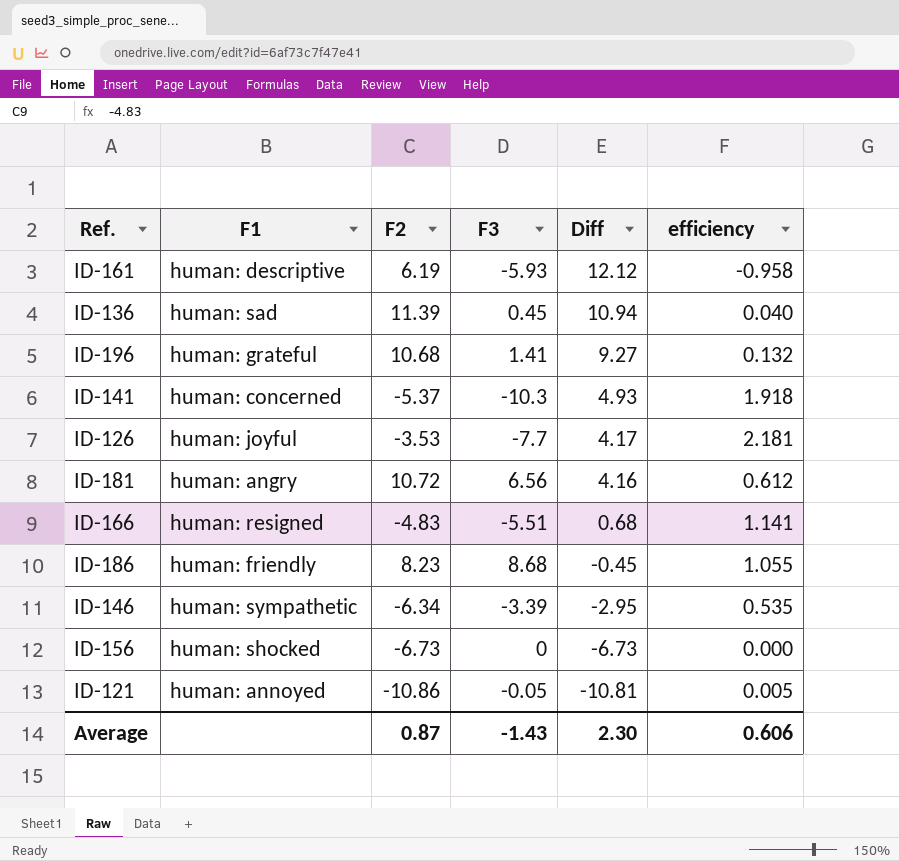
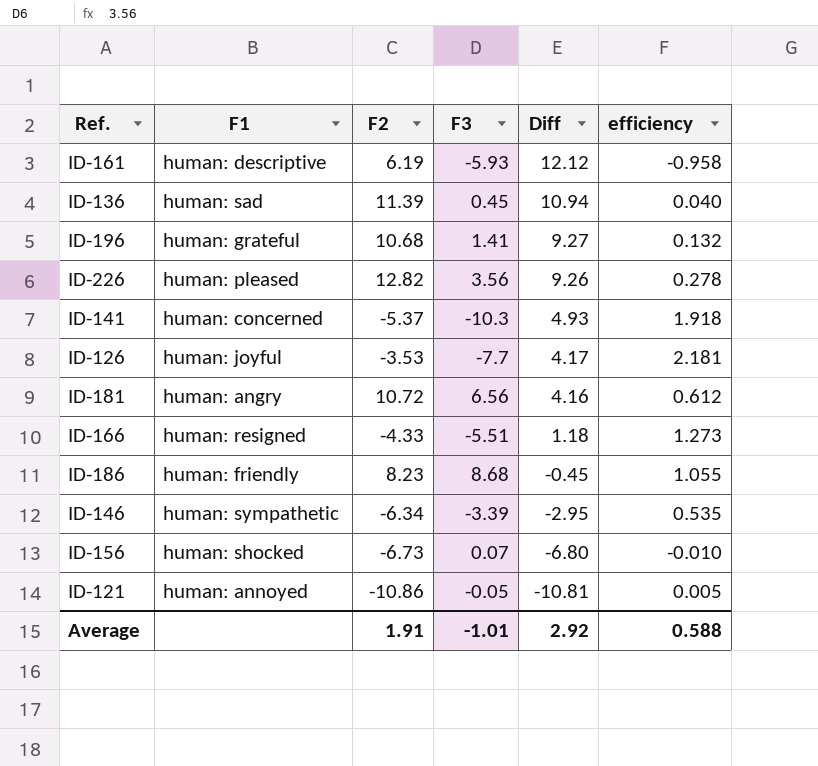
row ID-226: none -> human: pleased | 12.82 | 3.56 | 9.26 | 0.278
ID-166 | F2: -4.83 -> -4.33
ID-166 | Diff: 0.68 -> 1.18
ID-166 | efficiency: 1.141 -> 1.273
ID-156 | F3: 0 -> 0.07
ID-156 | Diff: -6.73 -> -6.80
ID-156 | efficiency: 0.000 -> -0.010
Average | F2: 0.87 -> 1.91
Average | F3: -1.43 -> -1.01
Average | Diff: 2.30 -> 2.92
Average | efficiency: 0.606 -> 0.588

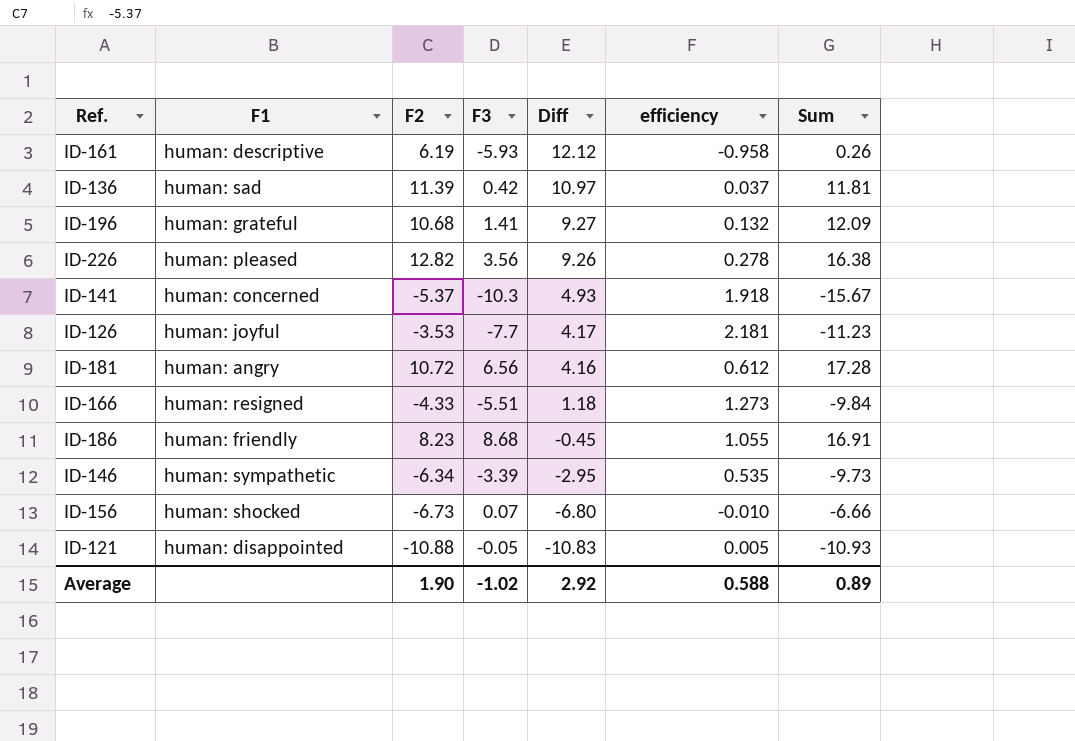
column Sum | formula: none -> [F2] + [F3]
ID-136 | F3: 0.45 -> 0.42
ID-136 | Diff: 10.94 -> 10.97
ID-136 | efficiency: 0.040 -> 0.037
ID-121 | F1: human: annoyed -> human: disappointed
ID-121 | F2: -10.86 -> -10.88
ID-121 | Diff: -10.81 -> -10.83
Average | F2: 1.91 -> 1.90
Average | F3: -1.01 -> -1.02

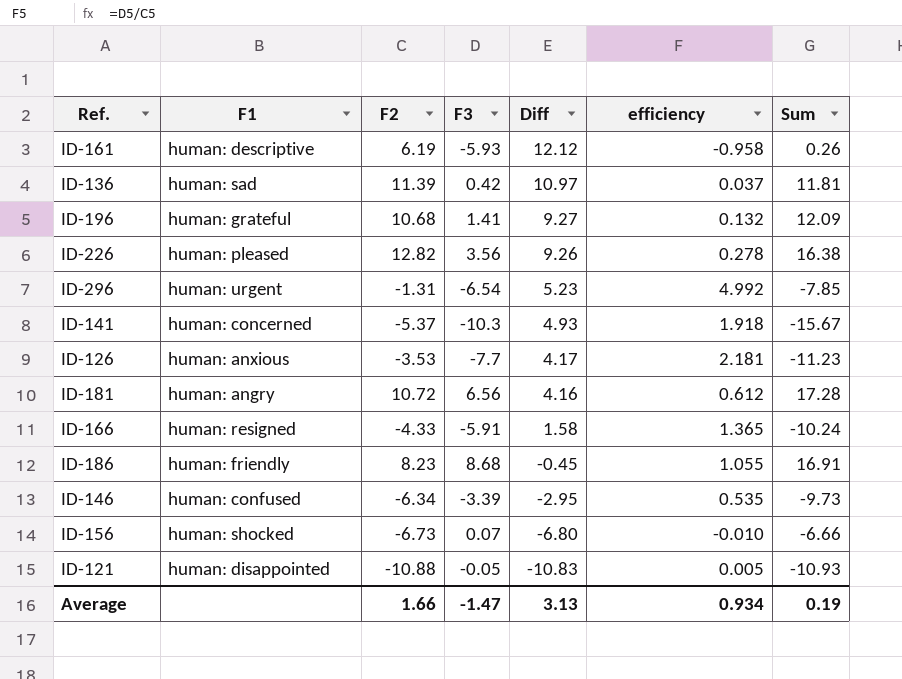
row ID-296: none -> human: urgent | -1.31 | -6.54 | 5.23 | 4.992 | -7.85
ID-126 | F1: human: joyful -> human: anxious
ID-166 | F3: -5.51 -> -5.91
ID-166 | Diff: 1.18 -> 1.58
ID-166 | efficiency: 1.273 -> 1.365
ID-166 | Sum: -9.84 -> -10.24
ID-146 | F1: human: sympathetic -> human: confused
Average | F2: 1.90 -> 1.66
Average | F3: -1.02 -> -1.47
Average | Diff: 2.92 -> 3.13
Average | efficiency: 0.588 -> 0.934
Average | Sum: 0.89 -> 0.19

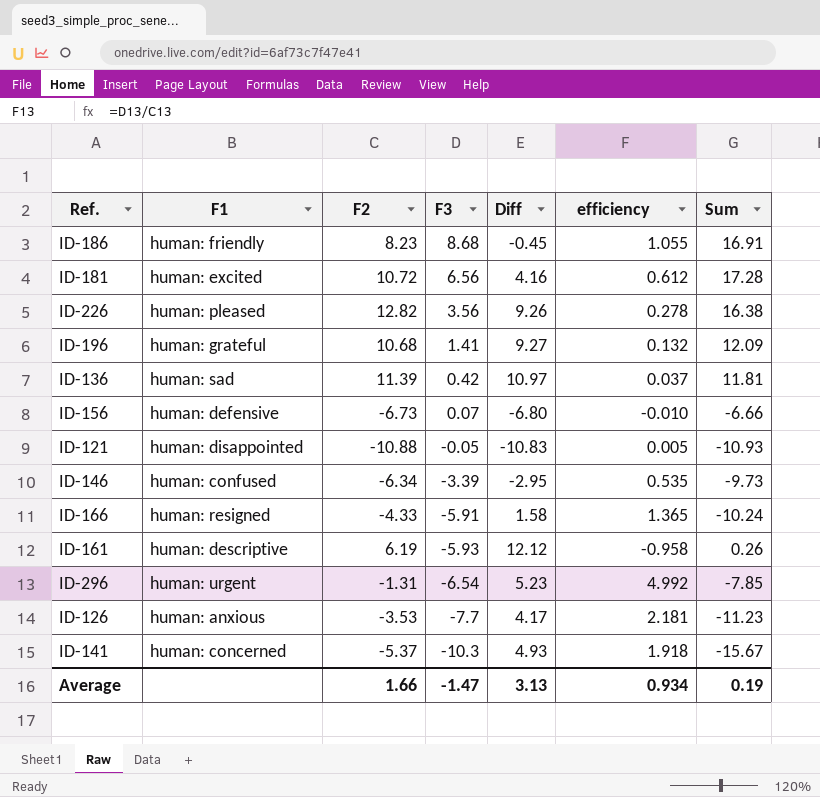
row order: Diff descending -> F3 descending
ID-181 | F1: human: angry -> human: excited
ID-156 | F1: human: shocked -> human: defensive

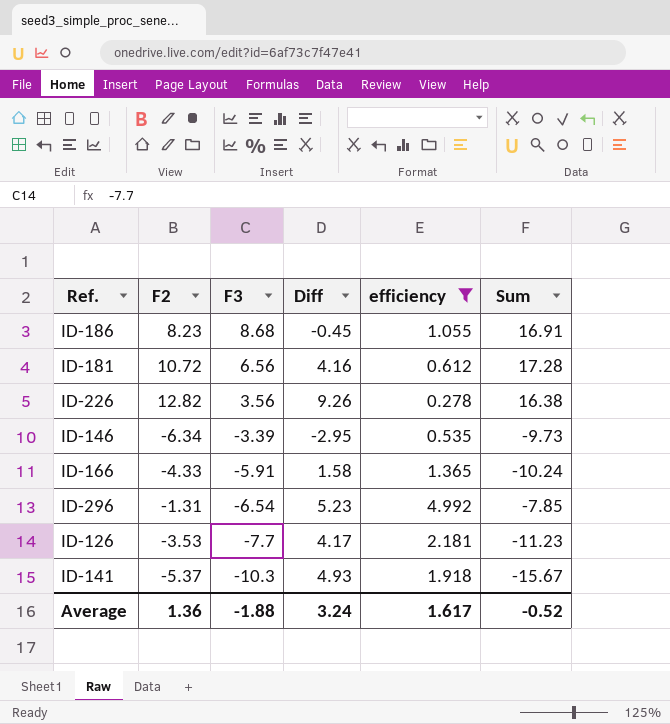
filter: none -> efficiency >= 0.278
column F1 | position: 2 -> none
Average | F2: 1.66 -> 1.36
Average | F3: -1.47 -> -1.88
Average | Diff: 3.13 -> 3.24
Average | efficiency: 0.934 -> 1.617
Average | Sum: 0.19 -> -0.52

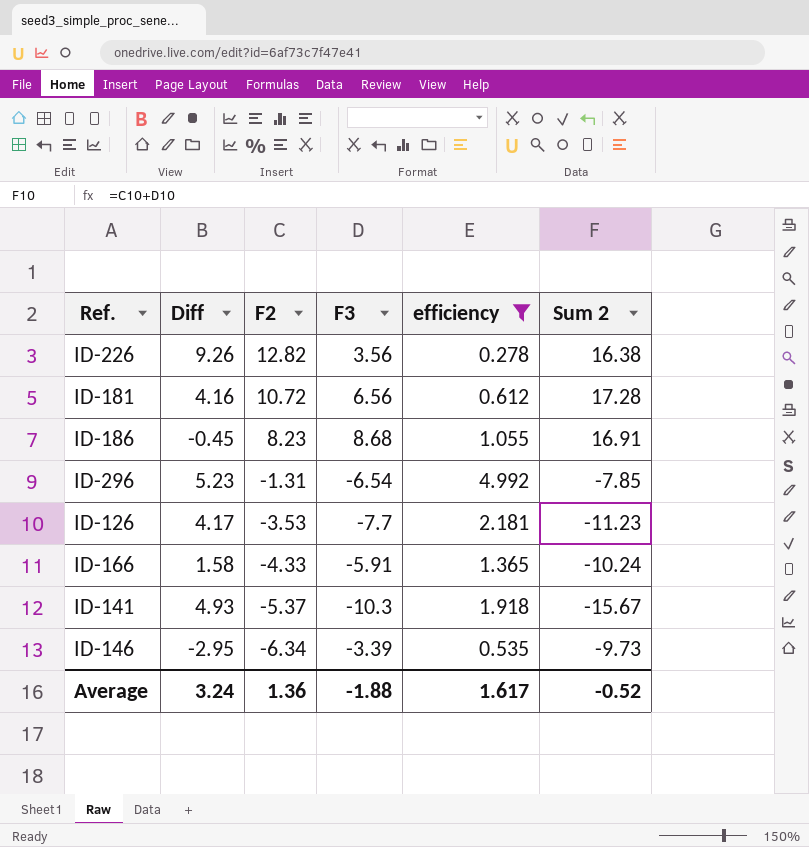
row order: F3 descending -> F2 descending
column Diff | position: 4 -> 2
column name: Sum -> Sum 2

